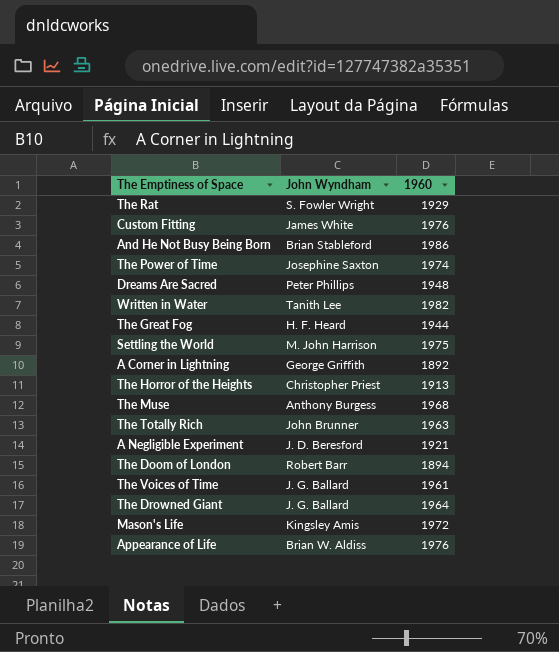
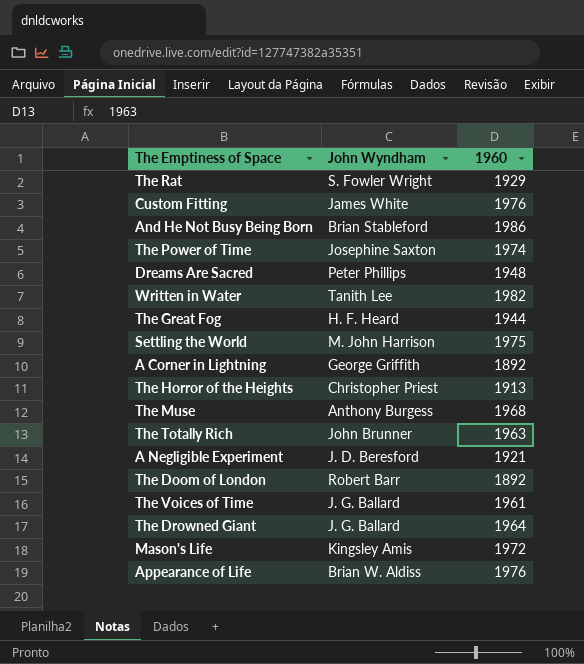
The Doom of London | 1960: 1894 -> 1892

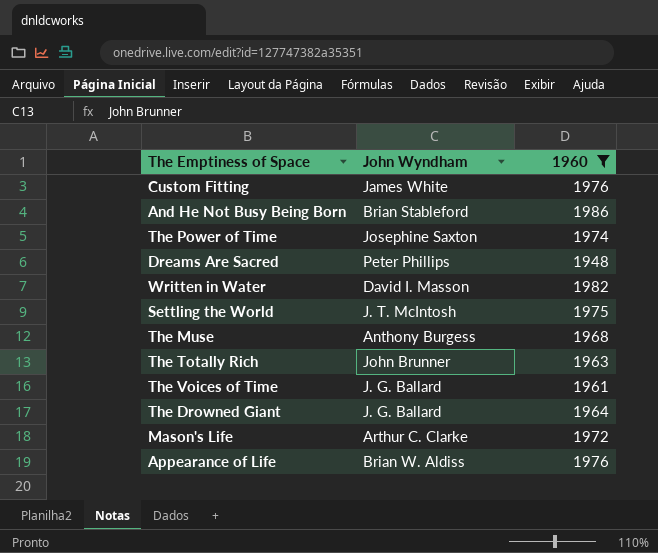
filter: none -> 1960 >= 1948
Written in Water | John Wyndham: Tanith Lee -> David I. Masson
Settling the World | John Wyndham: M. John Harrison -> J. T. McIntosh
Mason's Life | John Wyndham: Kingsley Amis -> Arthur C. Clarke

